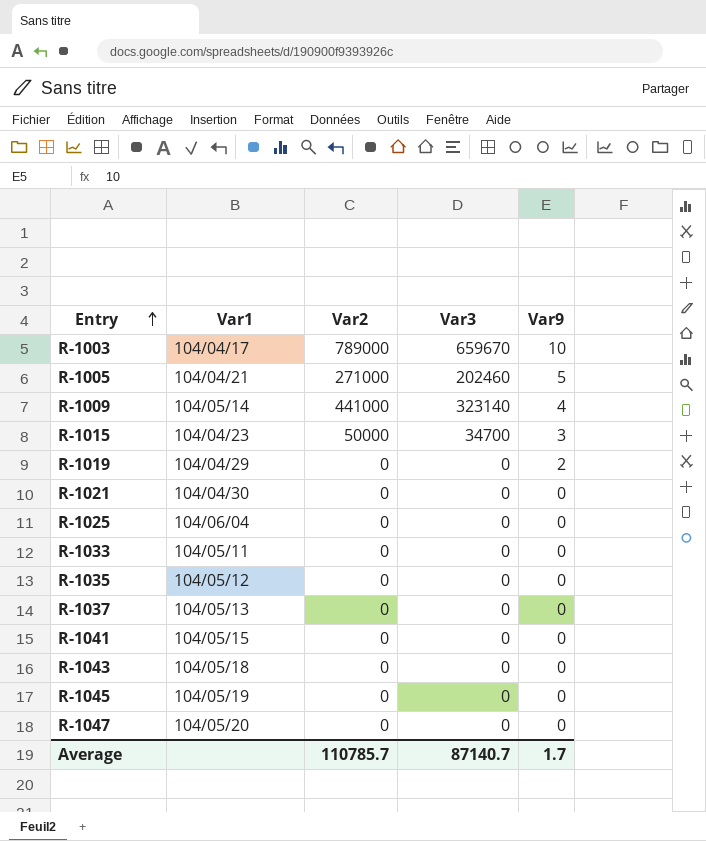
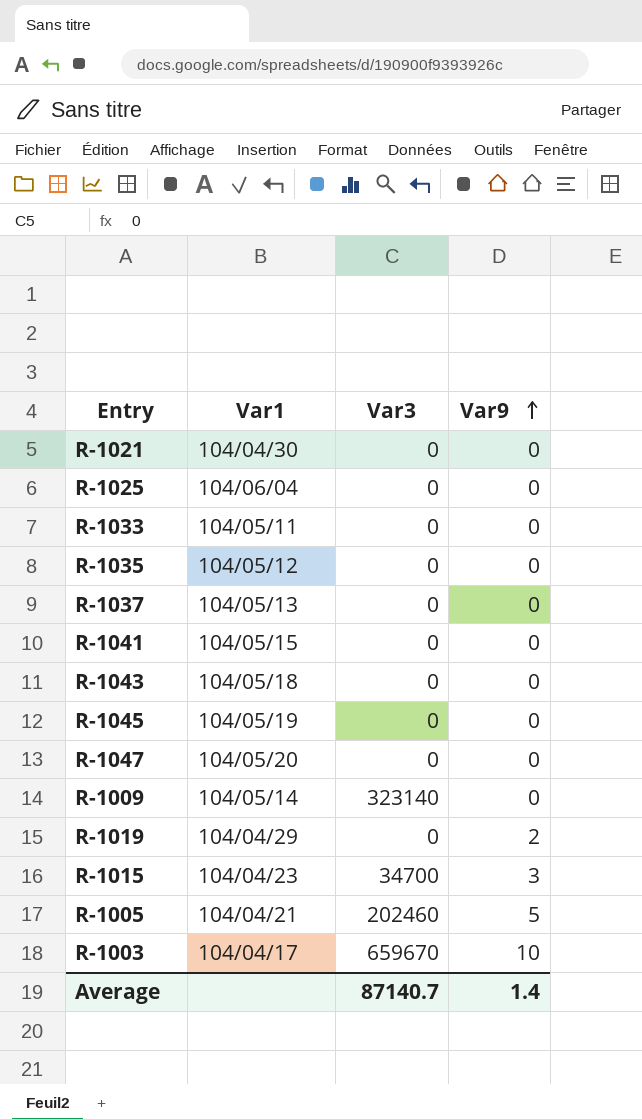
row order: Entry ascending -> Var9 ascending
column Var2 | position: 3 -> none
R-1009 | Var9: 4 -> 0
Average | Var9: 1.7 -> 1.4

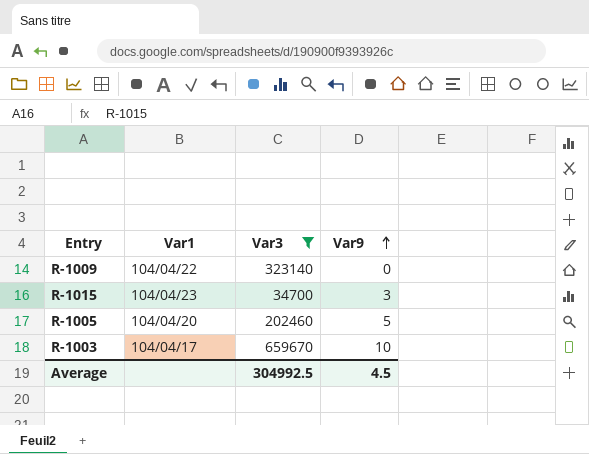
filter: none -> Var3 != 0
R-1009 | Var1: 104/05/14 -> 104/04/22
R-1005 | Var1: 104/04/21 -> 104/04/20
Average | Var3: 87140.7 -> 304992.5
Average | Var9: 1.4 -> 4.5

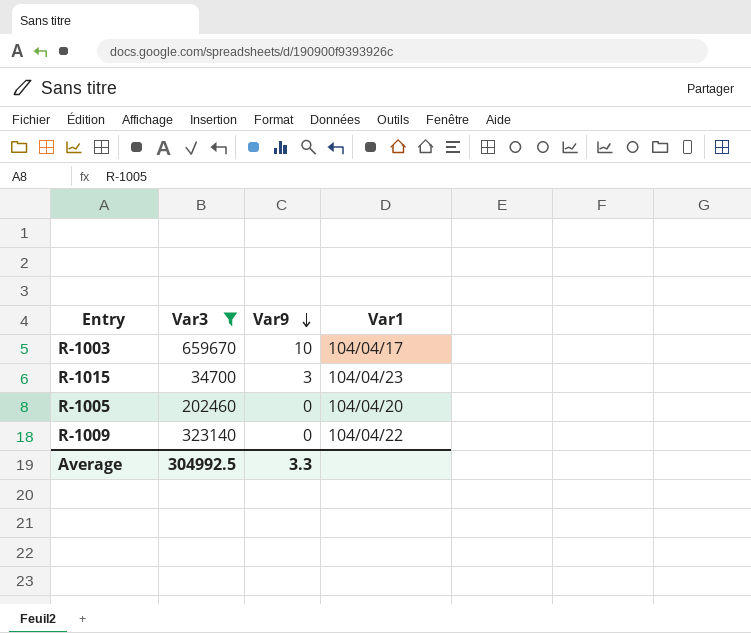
row order: Var9 ascending -> Var9 descending
column Var1 | position: 2 -> 4
R-1005 | Var9: 5 -> 0
Average | Var9: 4.5 -> 3.3

